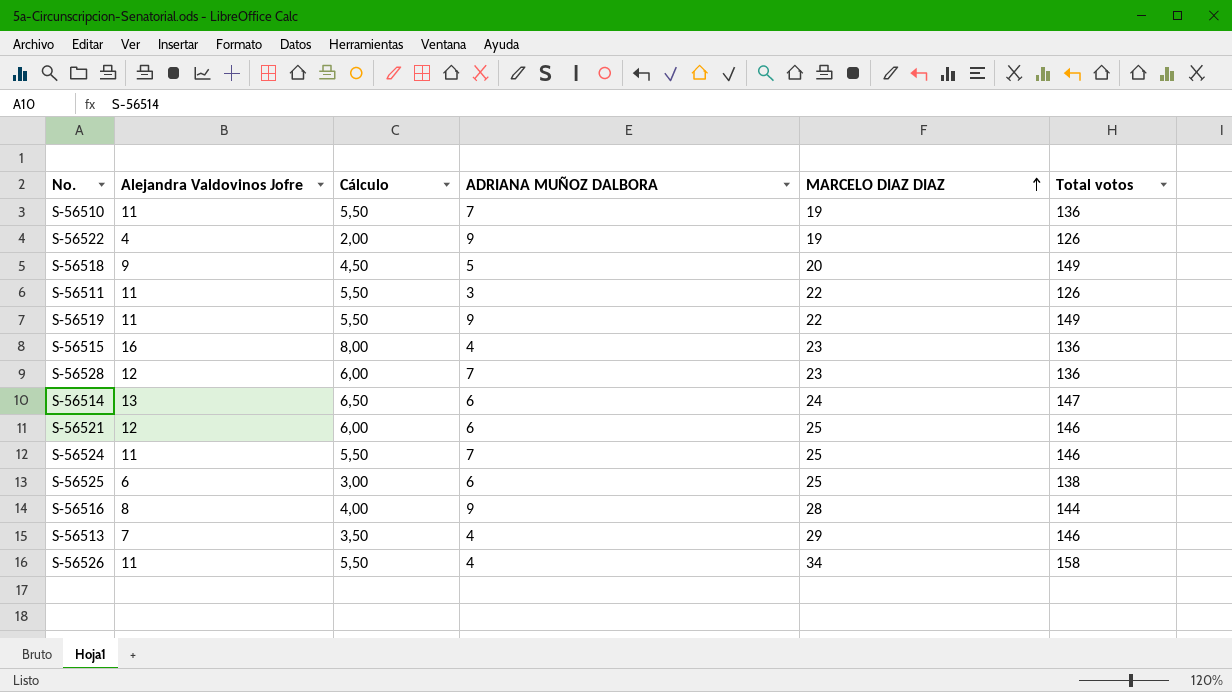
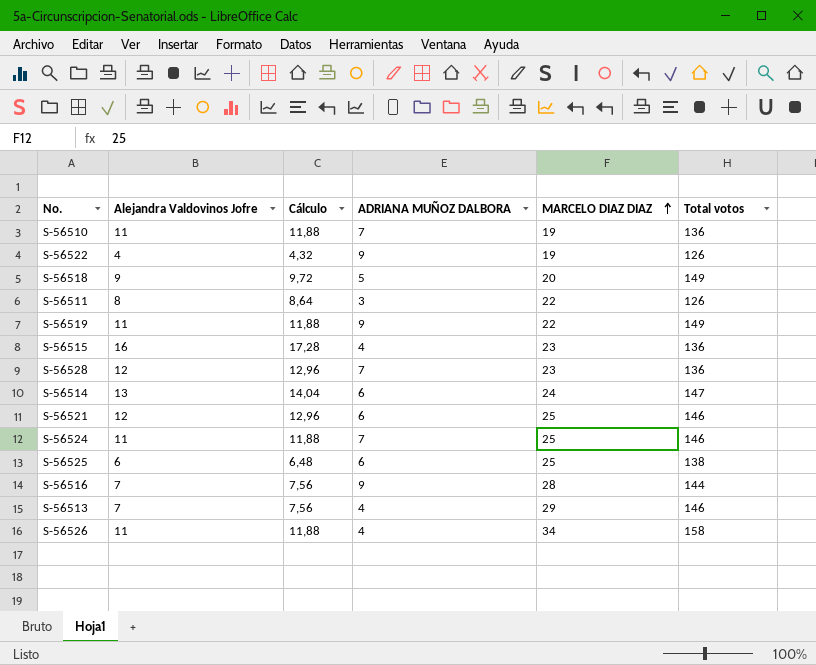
column Cálculo | formula: [Alejandra Valdovinos Jofre] * 0,5 -> [Alejandra Valdovinos Jofre] * 1,08
S-56511 | Alejandra Valdovinos Jofre: 11 -> 8
S-56516 | Alejandra Valdovinos Jofre: 8 -> 7

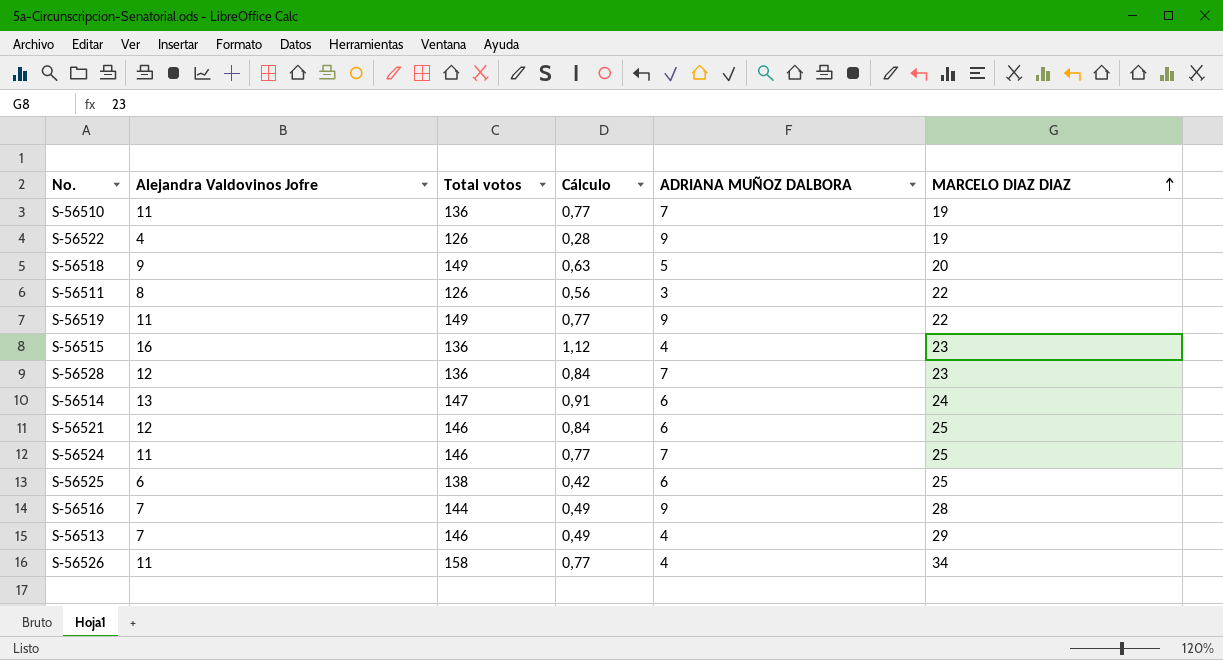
column Total votos | position: 6 -> 3
column Cálculo | formula: [Alejandra Valdovinos Jofre] * 1,08 -> [Alejandra Valdovinos Jofre] * 0,07

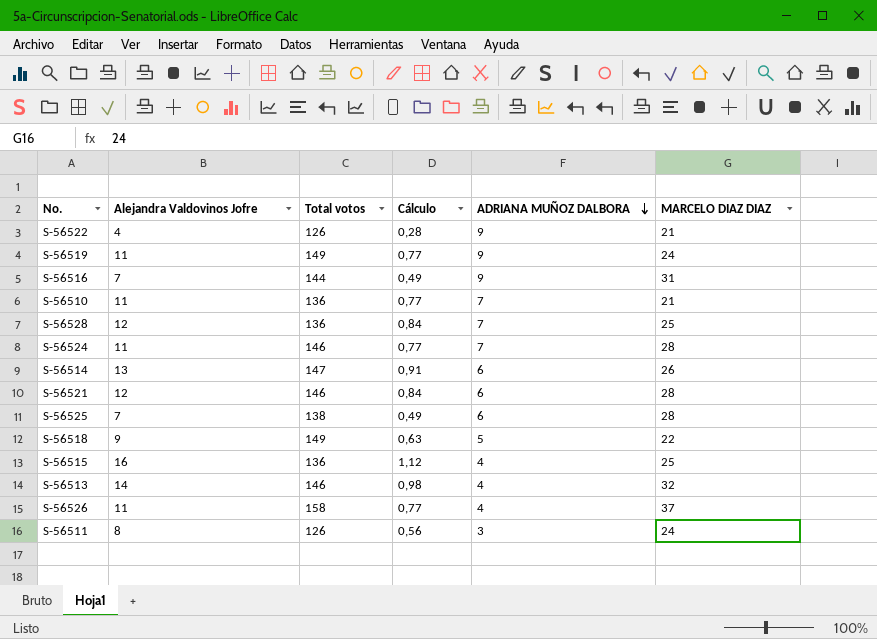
row order: MARCELO DIAZ DIAZ ascending -> ADRIANA MUÑOZ DALBORA descending
S-56522 | MARCELO DIAZ DIAZ: 19 -> 21
S-56519 | MARCELO DIAZ DIAZ: 22 -> 24
S-56516 | MARCELO DIAZ DIAZ: 28 -> 31
S-56510 | MARCELO DIAZ DIAZ: 19 -> 21
S-56528 | MARCELO DIAZ DIAZ: 23 -> 25
S-56524 | MARCELO DIAZ DIAZ: 25 -> 28
S-56514 | MARCELO DIAZ DIAZ: 24 -> 26
S-56521 | MARCELO DIAZ DIAZ: 25 -> 28
S-56525 | Alejandra Valdovinos Jofre: 6 -> 7
S-56525 | Cálculo: 0,42 -> 0,49
S-56525 | MARCELO DIAZ DIAZ: 25 -> 28
S-56518 | MARCELO DIAZ DIAZ: 20 -> 22
S-56515 | MARCELO DIAZ DIAZ: 23 -> 25
S-56513 | Alejandra Valdovinos Jofre: 7 -> 14
S-56513 | Cálculo: 0,49 -> 0,98
S-56513 | MARCELO DIAZ DIAZ: 29 -> 32
S-56526 | MARCELO DIAZ DIAZ: 34 -> 37
S-56511 | MARCELO DIAZ DIAZ: 22 -> 24

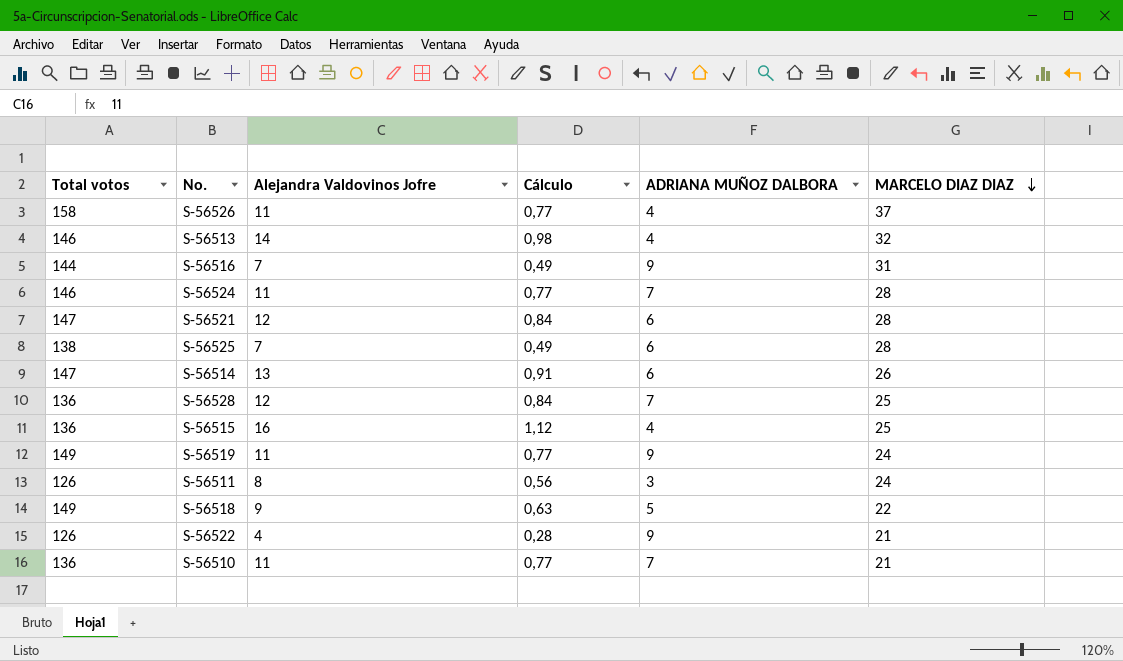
row order: ADRIANA MUÑOZ DALBORA descending -> MARCELO DIAZ DIAZ descending
column Total votos | position: 3 -> 1
S-56521 | Total votos: 146 -> 147

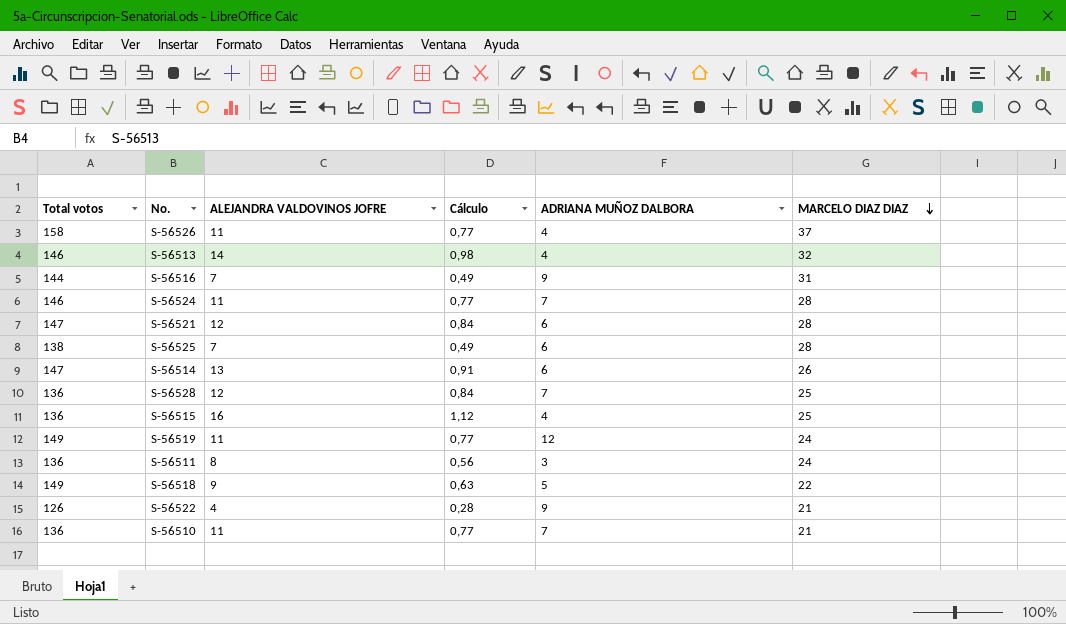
column name: Alejandra Valdovinos Jofre -> ALEJANDRA VALDOVINOS JOFRE
S-56519 | ADRIANA MUÑOZ DALBORA: 9 -> 12
S-56511 | Total votos: 126 -> 136

